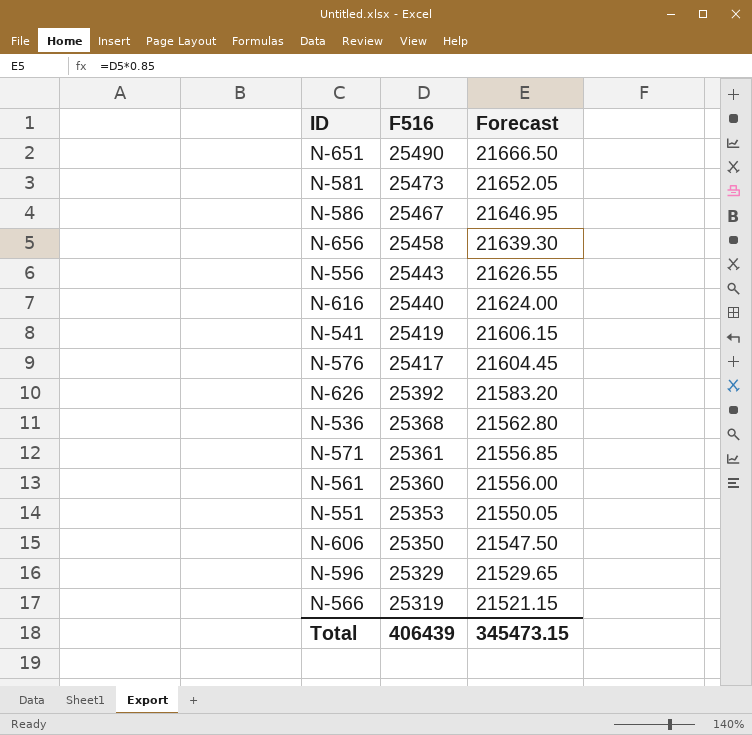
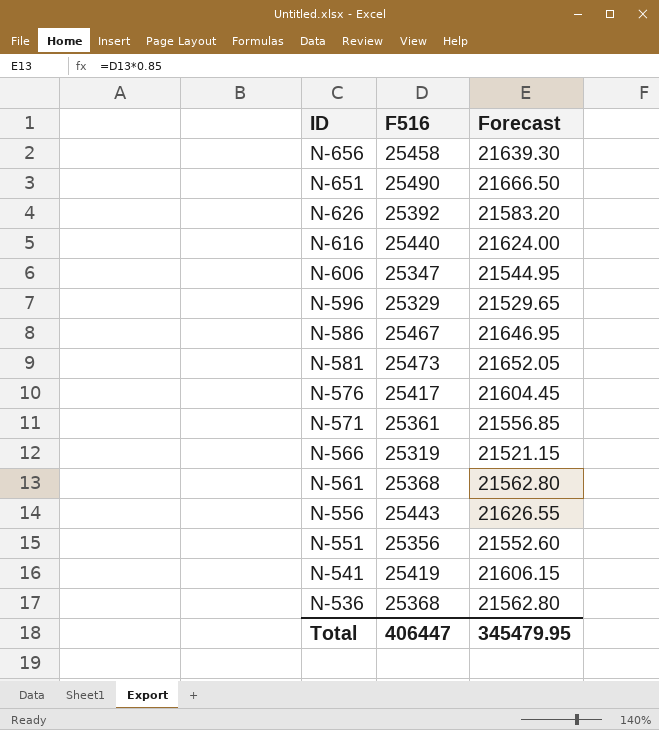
row order: F516 descending -> ID descending
N-606 | F516: 25350 -> 25347
N-606 | Forecast: 21547.50 -> 21544.95
N-561 | F516: 25360 -> 25368
N-561 | Forecast: 21556.00 -> 21562.80
N-551 | F516: 25353 -> 25356
N-551 | Forecast: 21550.05 -> 21552.60
Total | F516: 406439 -> 406447
Total | Forecast: 345473.15 -> 345479.95

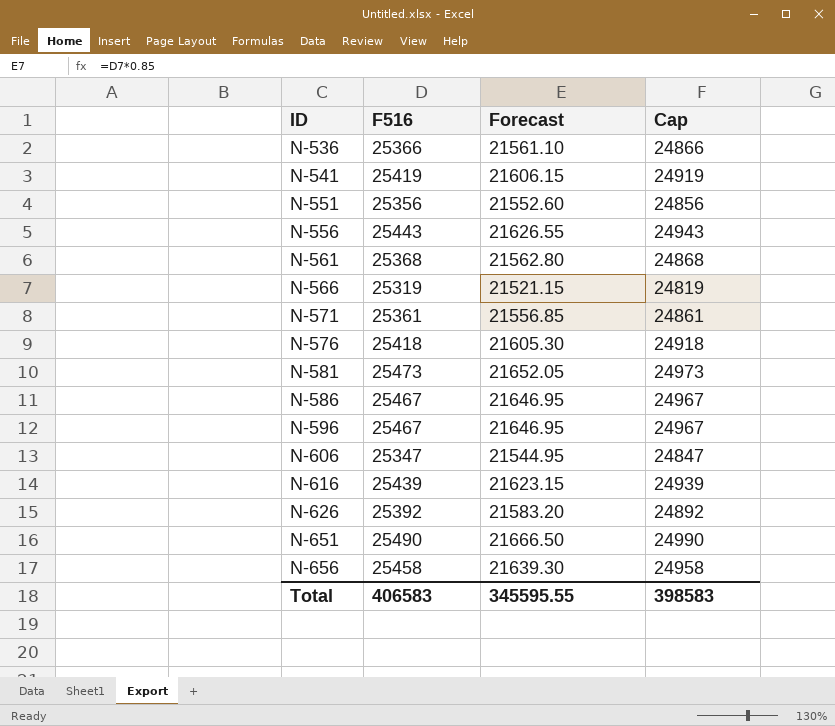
row order: ID descending -> ID ascending
column Cap | formula: none -> [F516] - 500
N-536 | F516: 25368 -> 25366
N-536 | Forecast: 21562.80 -> 21561.10
N-576 | F516: 25417 -> 25418
N-576 | Forecast: 21604.45 -> 21605.30
N-596 | F516: 25329 -> 25467
N-596 | Forecast: 21529.65 -> 21646.95
N-616 | F516: 25440 -> 25439
N-616 | Forecast: 21624.00 -> 21623.15
Total | F516: 406447 -> 406583
Total | Forecast: 345479.95 -> 345595.55

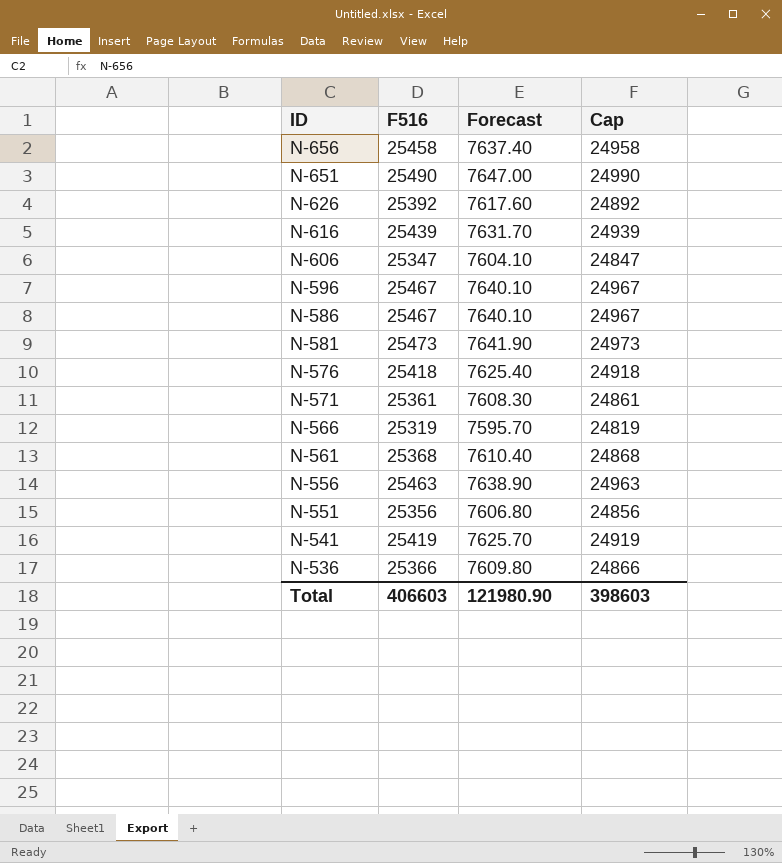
row order: ID ascending -> ID descending
column Forecast | formula: [F516] * 0.85 -> [F516] * 0.3
N-556 | F516: 25443 -> 25463
N-556 | Cap: 24943 -> 24963
Total | F516: 406583 -> 406603
Total | Forecast: 345595.55 -> 121980.90
Total | Cap: 398583 -> 398603

